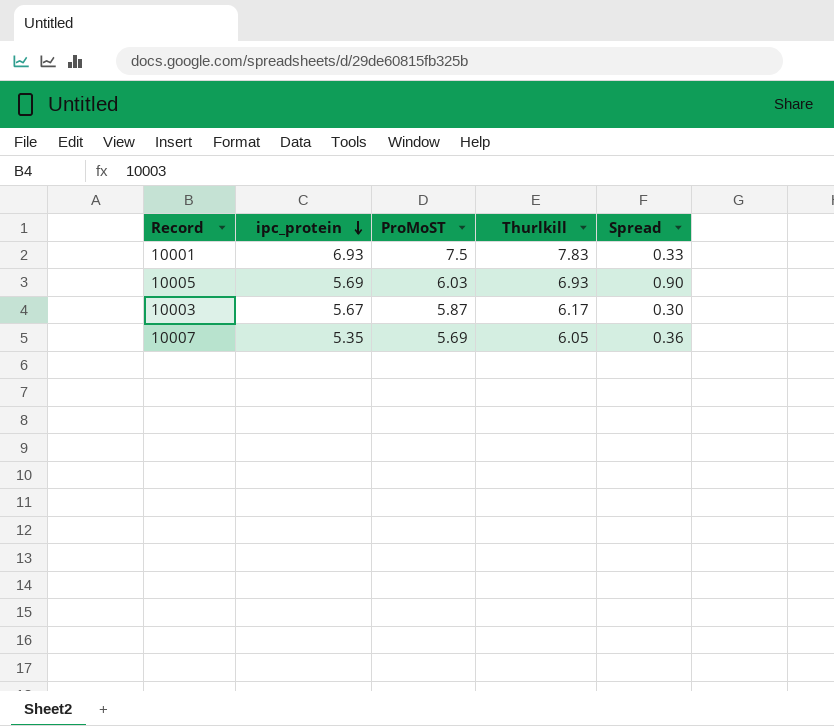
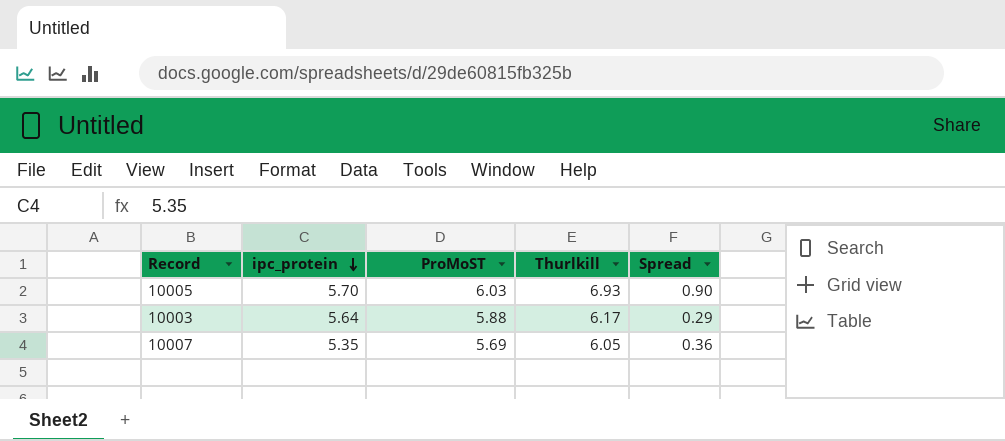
row 10001: 6.93 | 7.5 | 7.83 | 0.33 -> none
10005 | ipc_protein: 5.69 -> 5.70
10003 | ipc_protein: 5.67 -> 5.64
10003 | ProMoST: 5.87 -> 5.88
10003 | Spread: 0.30 -> 0.29

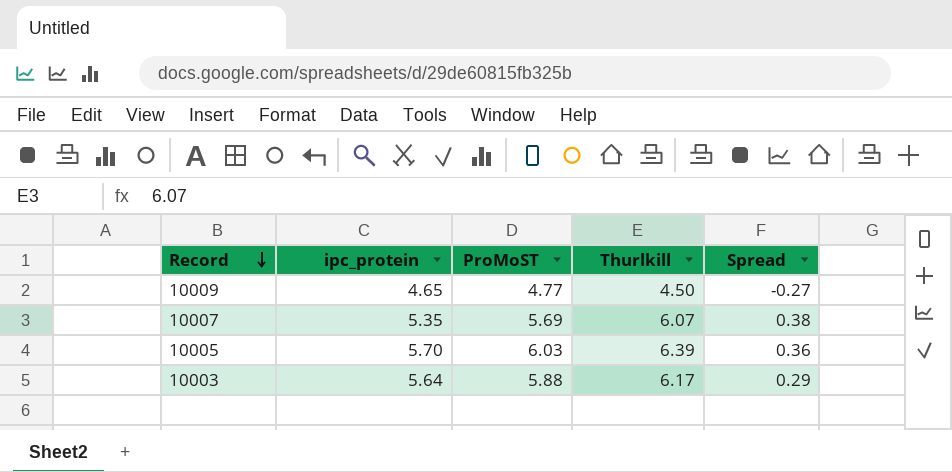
row order: ipc_protein descending -> Record descending
row 10009: none -> 4.65 | 4.77 | 4.50 | -0.27
10007 | Thurlkill: 6.05 -> 6.07
10007 | Spread: 0.36 -> 0.38
10005 | Thurlkill: 6.93 -> 6.39
10005 | Spread: 0.90 -> 0.36

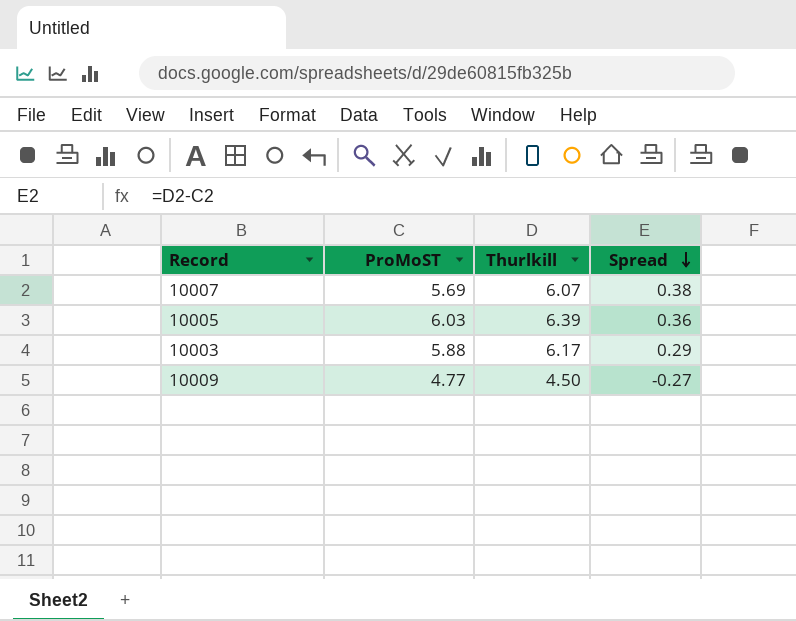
row order: Record descending -> Spread descending
column ipc_protein | position: 2 -> none

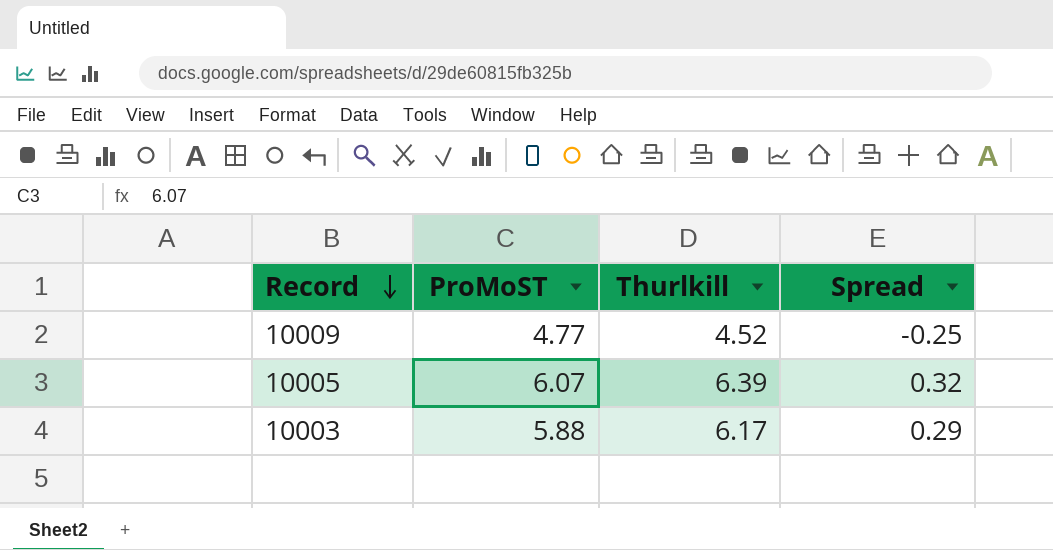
row order: Spread descending -> Record descending
row 10007: 5.69 | 6.07 | 0.38 -> none
10009 | Thurlkill: 4.50 -> 4.52
10009 | Spread: -0.27 -> -0.25
10005 | ProMoST: 6.03 -> 6.07
10005 | Spread: 0.36 -> 0.32

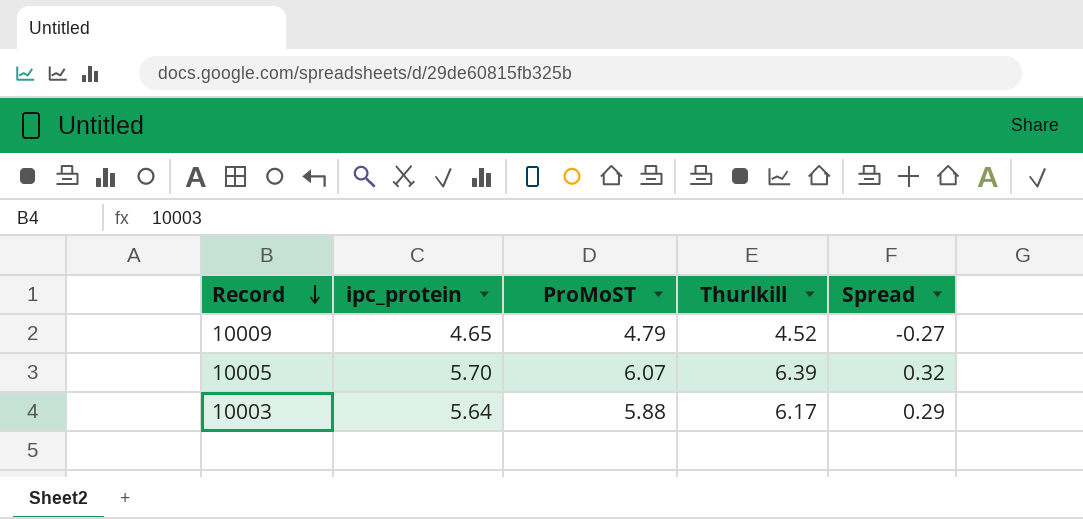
column ipc_protein | position: none -> 2
10009 | ProMoST: 4.77 -> 4.79
10009 | Spread: -0.25 -> -0.27

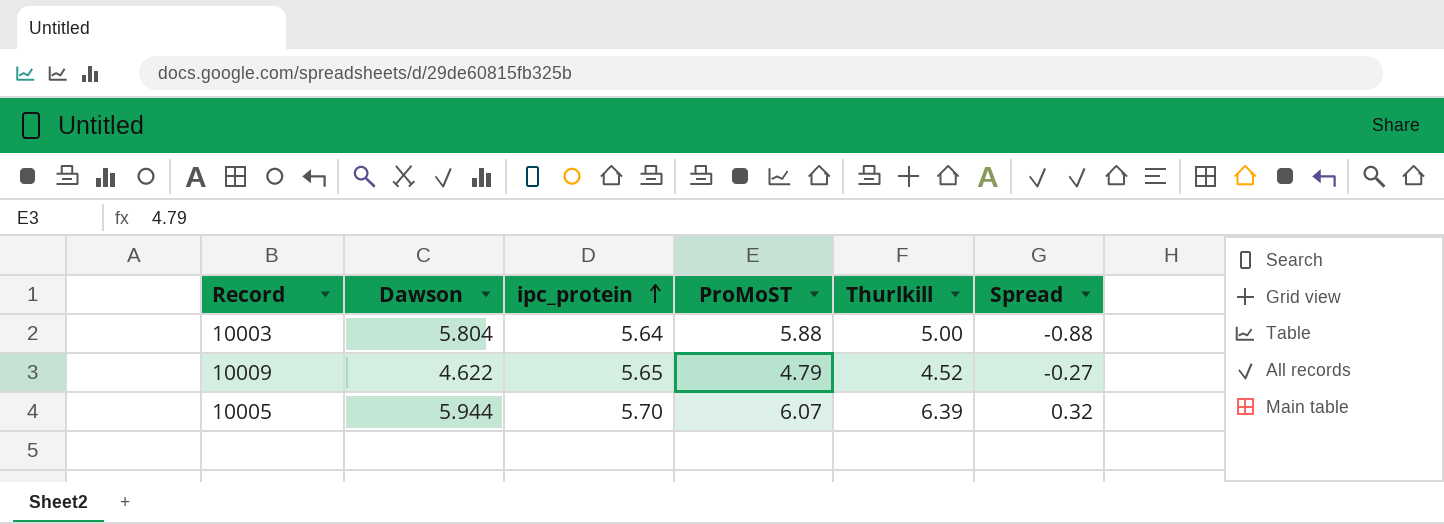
row order: Record descending -> ipc_protein ascending
column Dawson | position: none -> 2
10003 | Thurlkill: 6.17 -> 5.00
10003 | Spread: 0.29 -> -0.88
10009 | ipc_protein: 4.65 -> 5.65

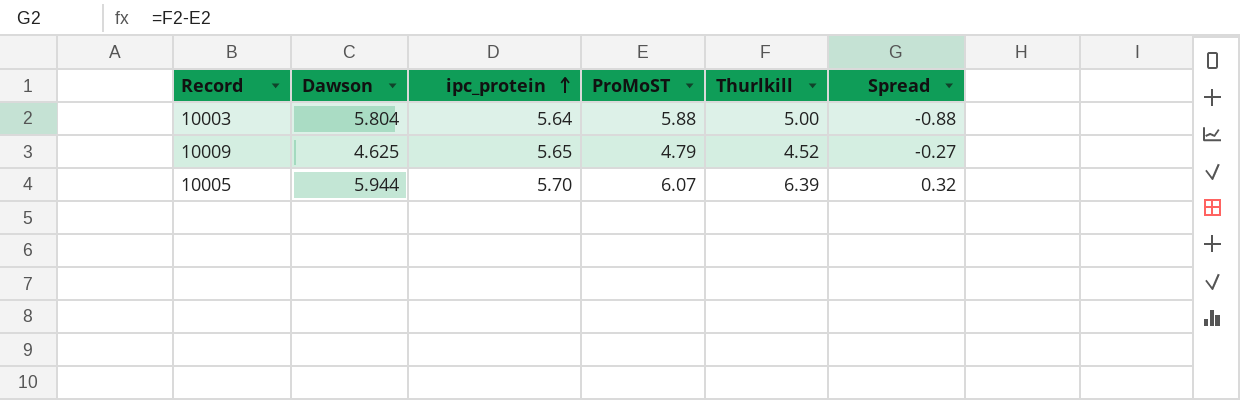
10009 | Dawson: 4.622 -> 4.625

